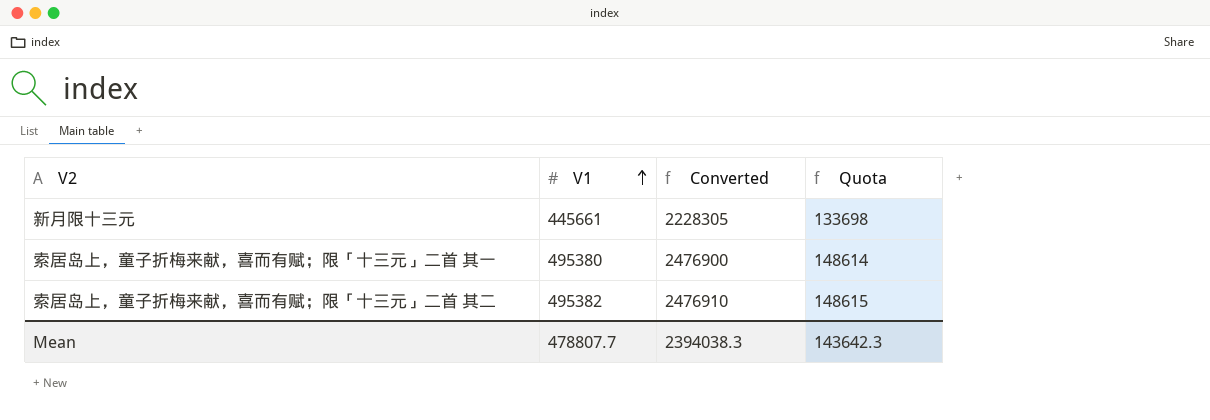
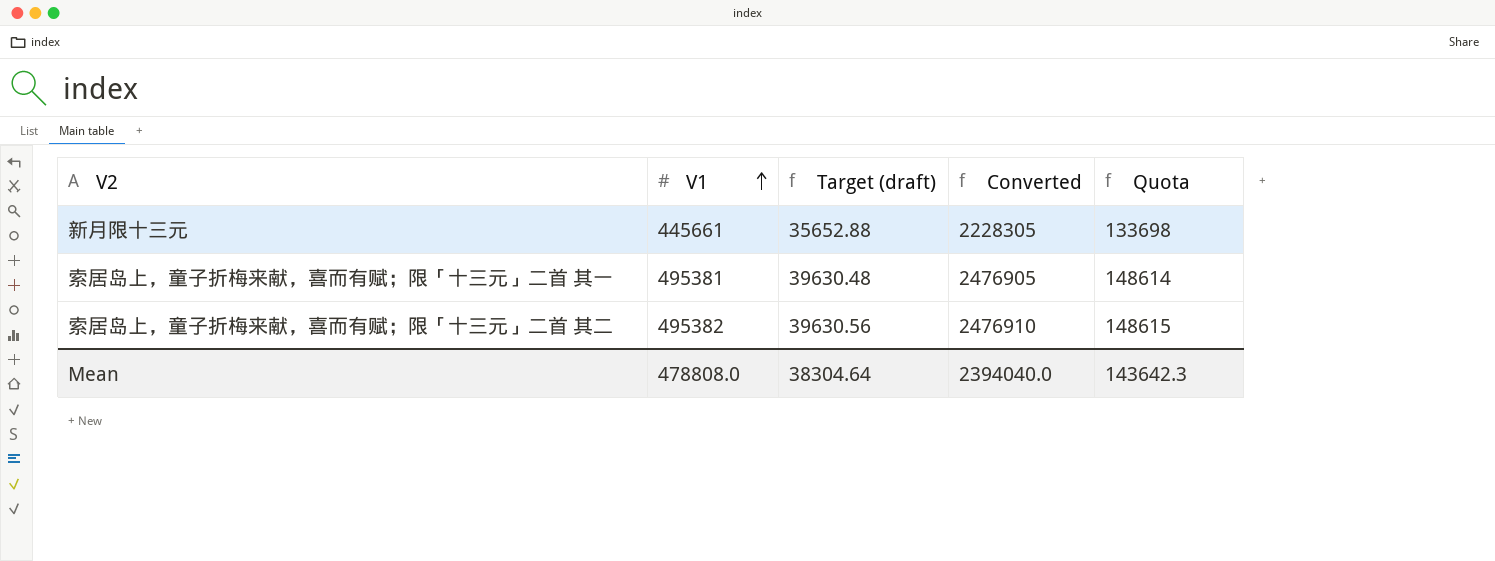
column Target (draft) | formula: none -> [V1] * 0.08
索居岛上，童子折梅来献，喜而有赋；限「十三元」二首 其一 | V1: 495380 -> 495381
索居岛上，童子折梅来献，喜而有赋；限「十三元」二首 其一 | Converted: 2476900 -> 2476905
Mean | V1: 478807.7 -> 478808.0
Mean | Converted: 2394038.3 -> 2394040.0

